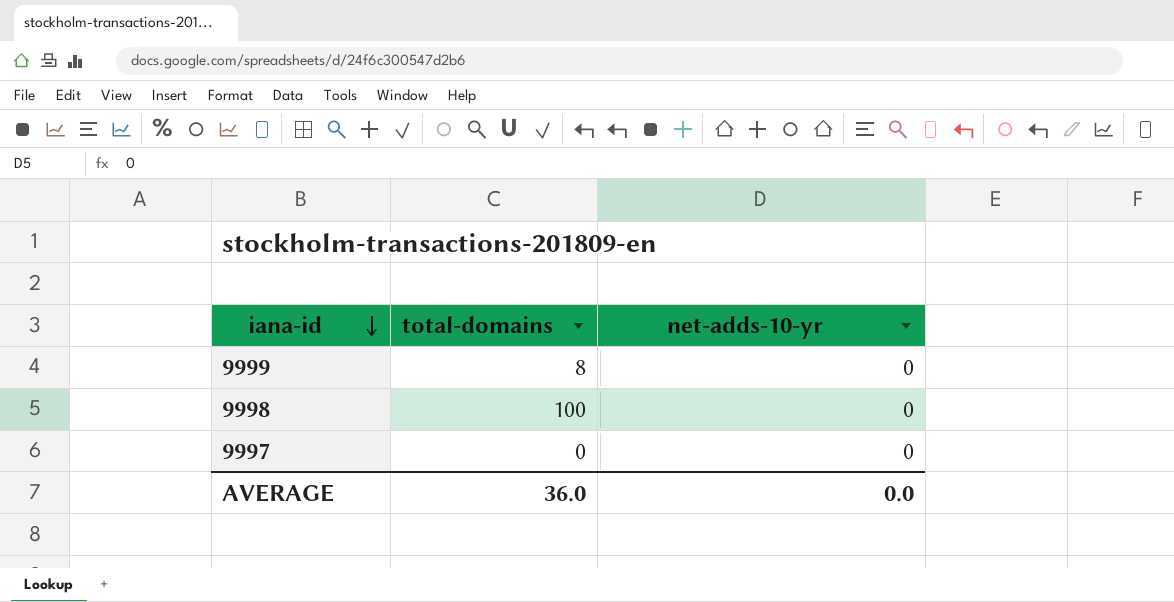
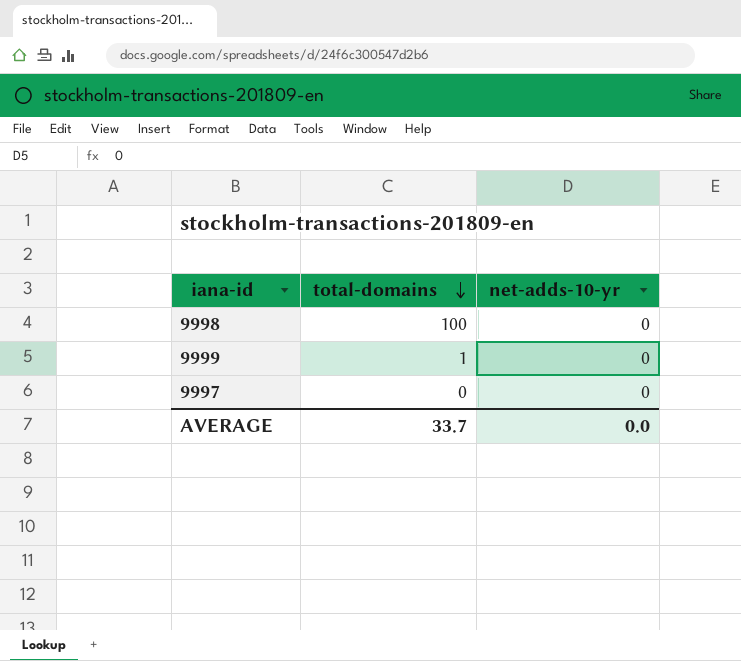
row order: iana-id descending -> total-domains descending
9999 | total-domains: 8 -> 1
AVERAGE | total-domains: 36.0 -> 33.7

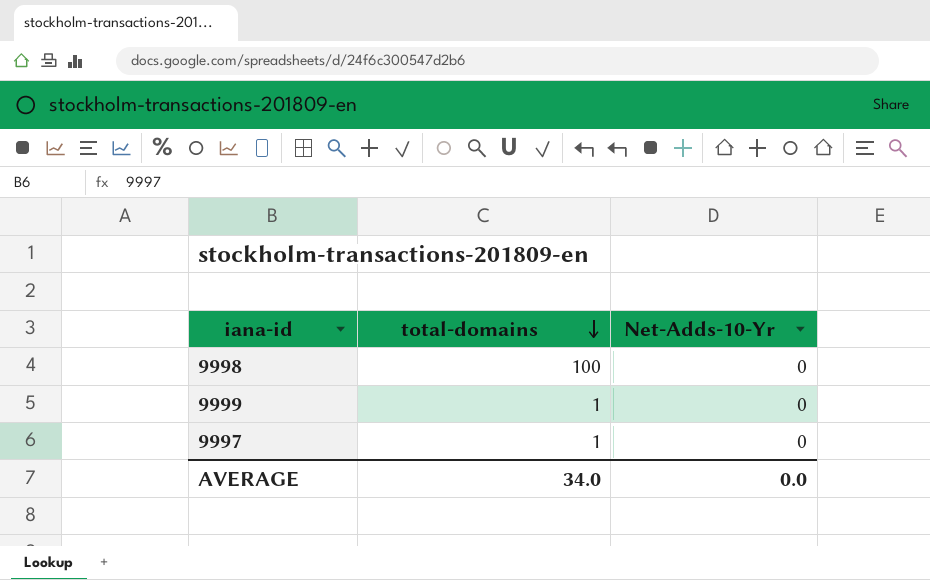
column name: net-adds-10-yr -> Net-Adds-10-Yr
9997 | total-domains: 0 -> 1
AVERAGE | total-domains: 33.7 -> 34.0

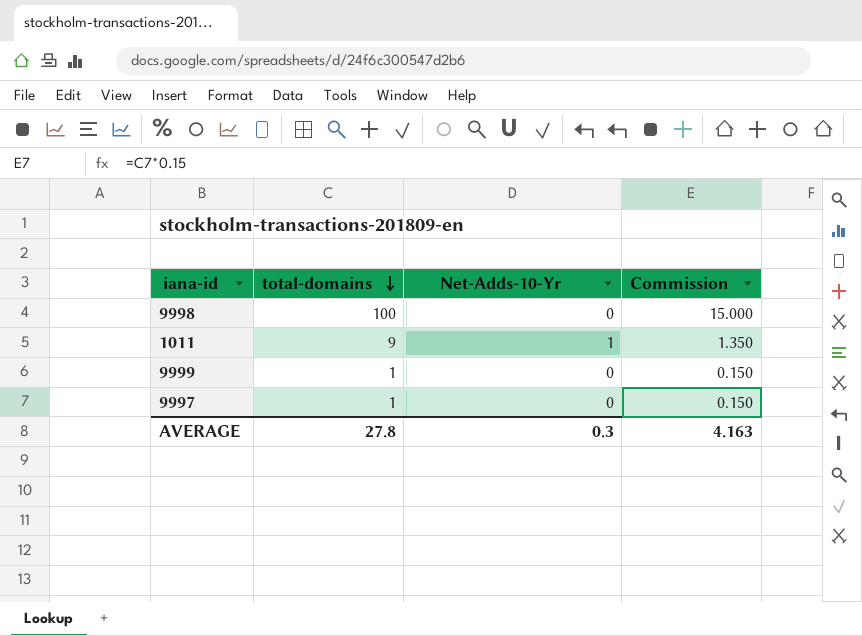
column Commission | formula: none -> [total-domains] * 0.15
row 1011: none -> 9 | 1 | 1.350
AVERAGE | total-domains: 34.0 -> 27.8
AVERAGE | Net-Adds-10-Yr: 0.0 -> 0.3

